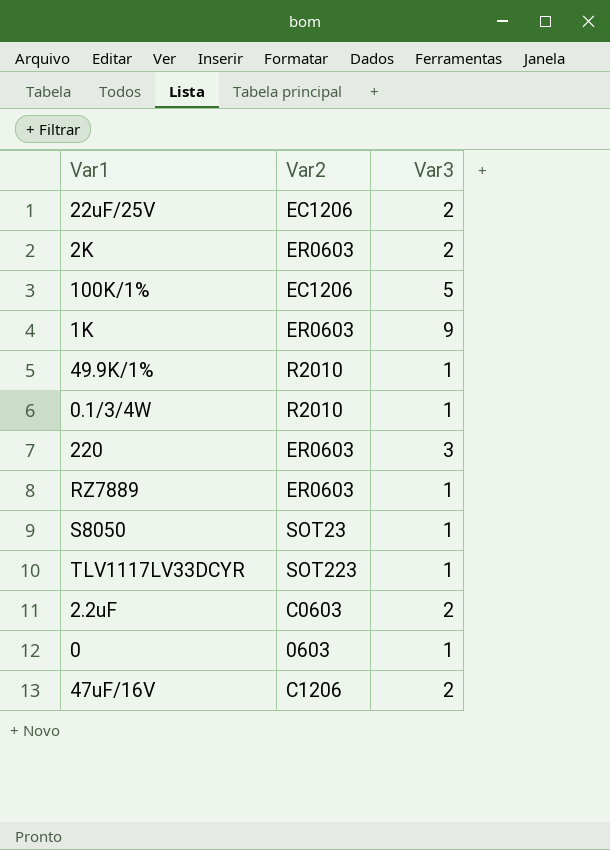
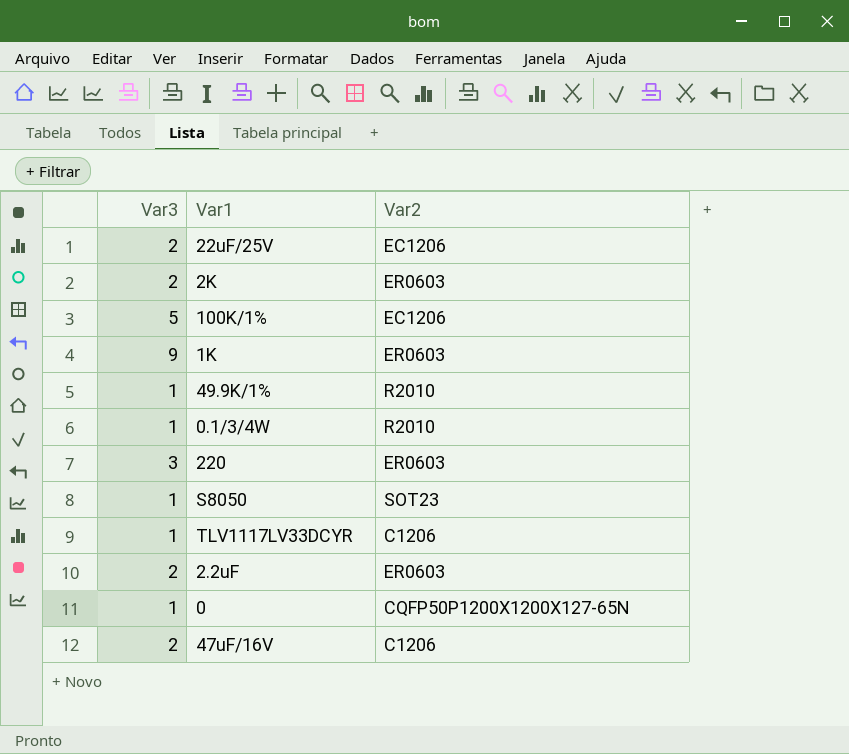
column Var3 | position: 3 -> 1
row RZ7889: ER0603 | 1 -> none
TLV1117LV33DCYR | Var2: SOT223 -> C1206
2.2uF | Var2: C0603 -> ER0603
0 | Var2: 0603 -> CQFP50P1200X1200X127-65N

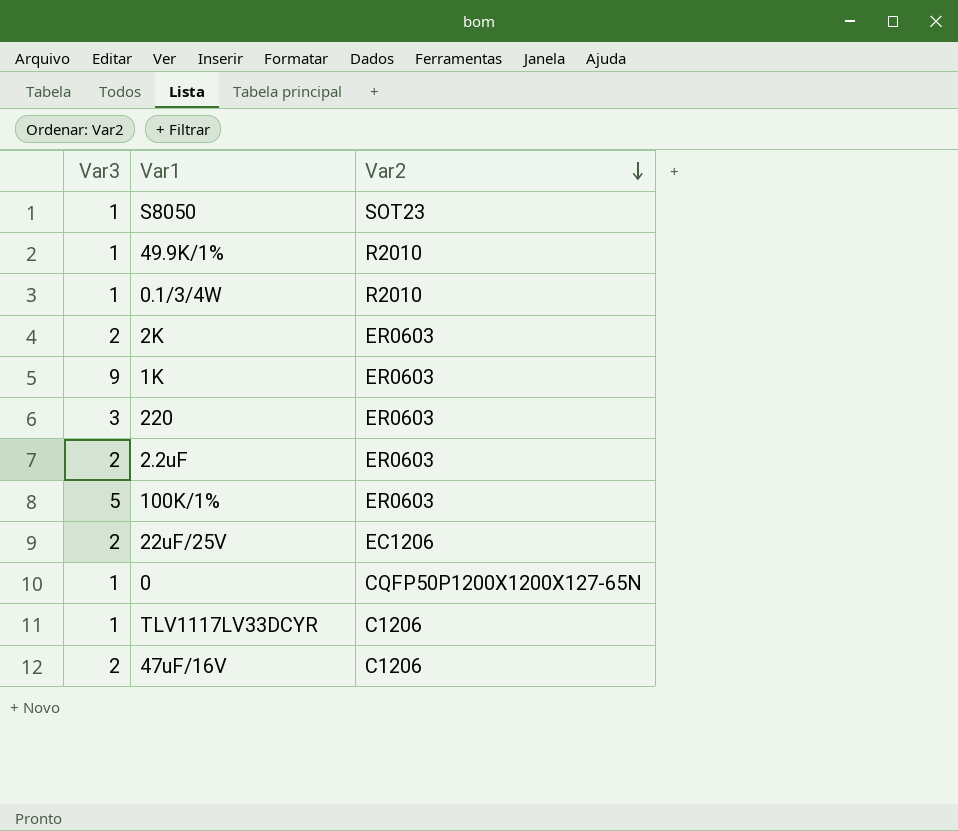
row order: none -> Var2 descending
100K/1% | Var2: EC1206 -> ER0603

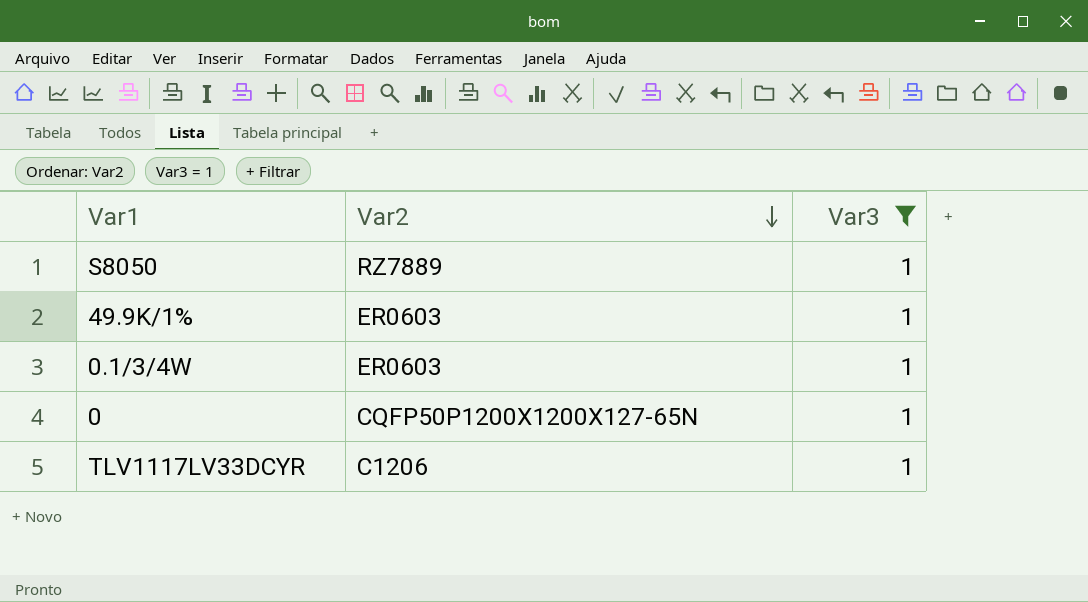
filter: none -> Var3 = 1
column Var3 | position: 1 -> 3
S8050 | Var2: SOT23 -> RZ7889
49.9K/1% | Var2: R2010 -> ER0603
0.1/3/4W | Var2: R2010 -> ER0603

